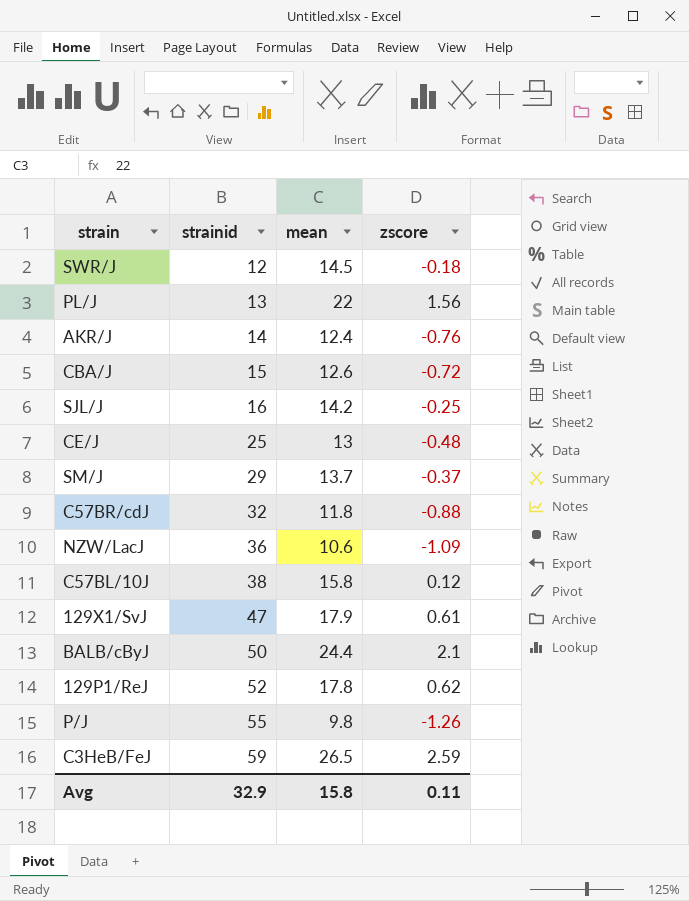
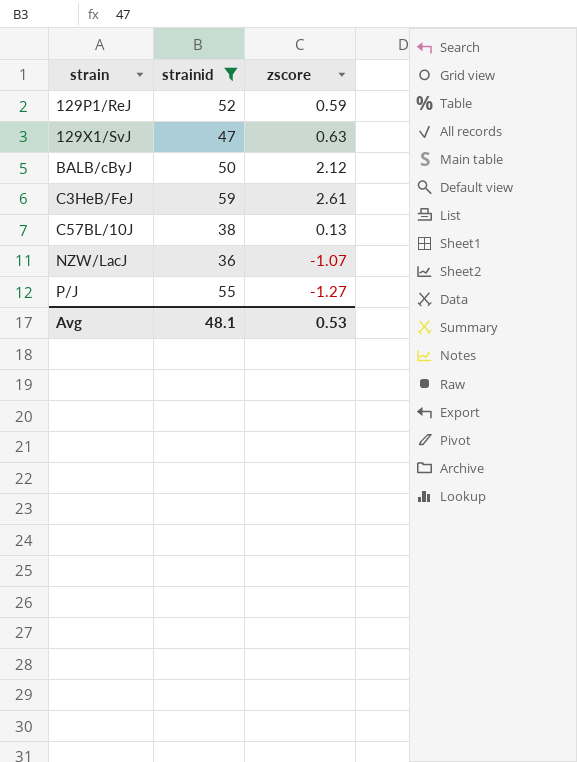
filter: none -> strainid >= 36
row order: strainid ascending -> strain ascending
column mean | position: 3 -> none
129P1/ReJ | zscore: 0.62 -> 0.59
129X1/SvJ | zscore: 0.61 -> 0.63
BALB/cByJ | zscore: 2.1 -> 2.12
C3HeB/FeJ | zscore: 2.59 -> 2.61
C57BL/10J | zscore: 0.12 -> 0.13
NZW/LacJ | zscore: -1.09 -> -1.07
P/J | zscore: -1.26 -> -1.27
Avg | strainid: 32.9 -> 48.1
Avg | zscore: 0.11 -> 0.53

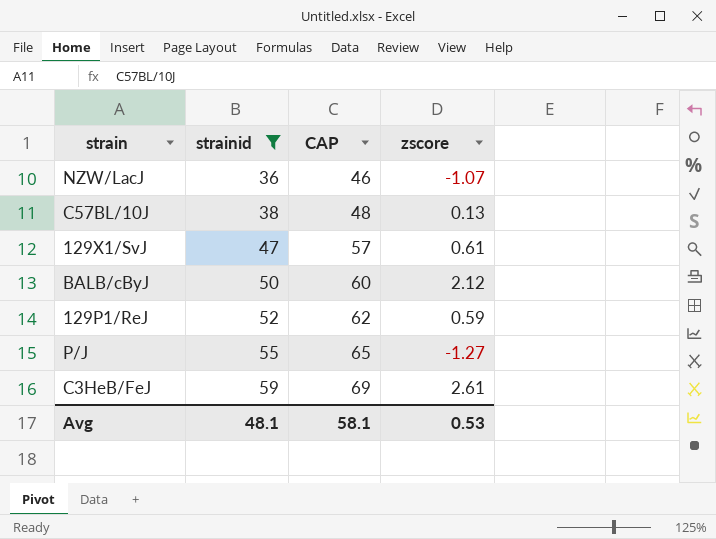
row order: strain ascending -> strainid ascending
column CAP | formula: none -> [strainid] + 10
129X1/SvJ | zscore: 0.63 -> 0.61

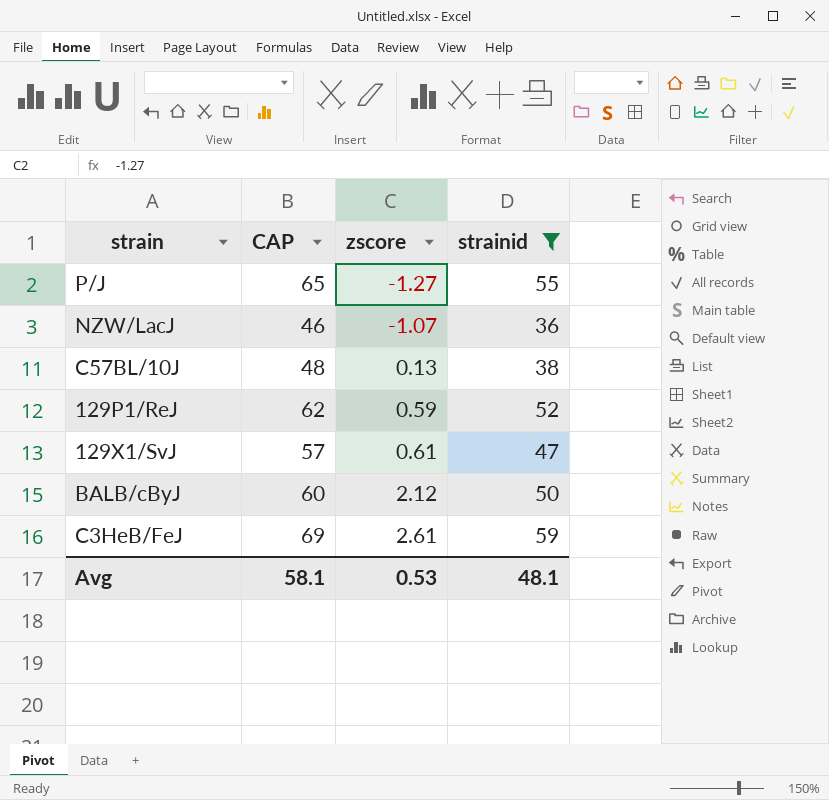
row order: strainid ascending -> zscore ascending
column strainid | position: 2 -> 4

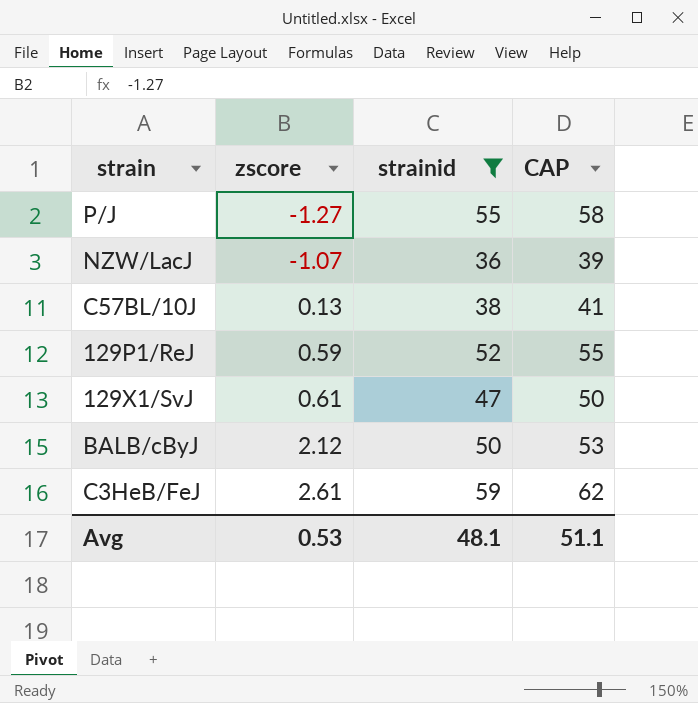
column CAP | formula: [strainid] + 10 -> [strainid] + 3
column CAP | position: 2 -> 4
Avg | CAP: 58.1 -> 51.1

